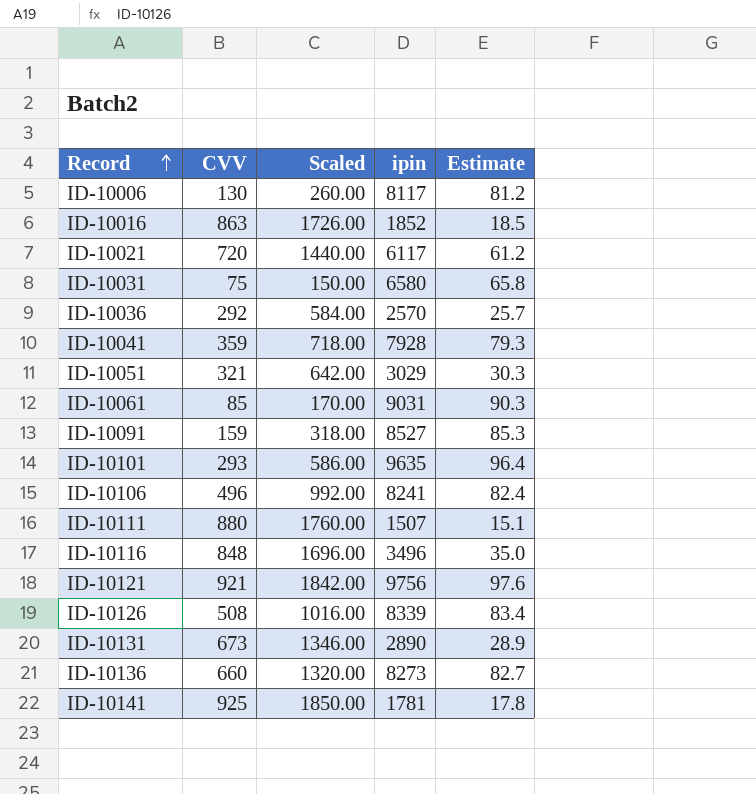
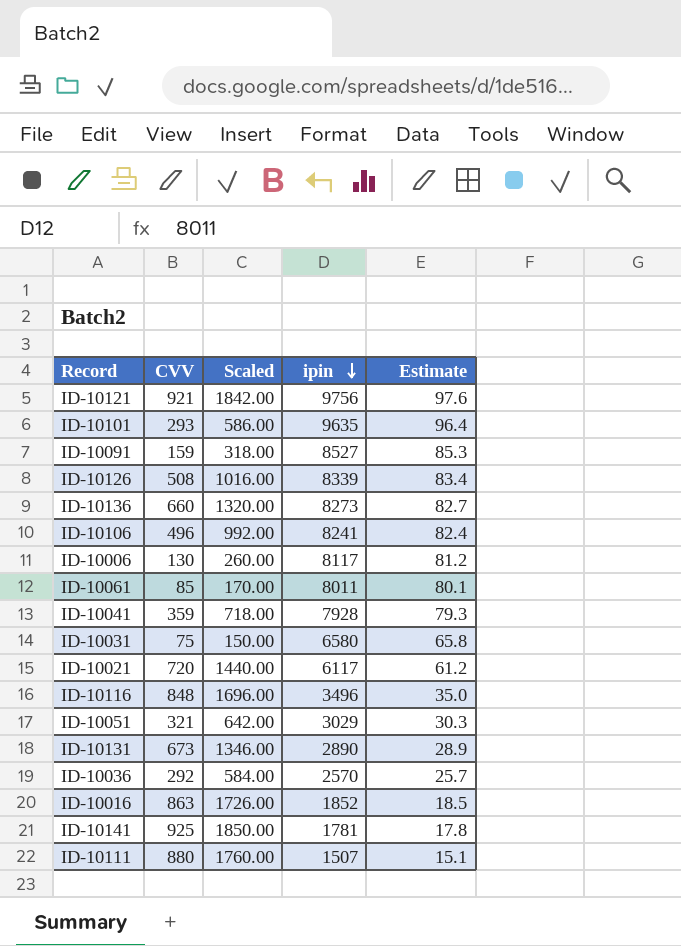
row order: Record ascending -> ipin descending
ID-10061 | ipin: 9031 -> 8011
ID-10061 | Estimate: 90.3 -> 80.1

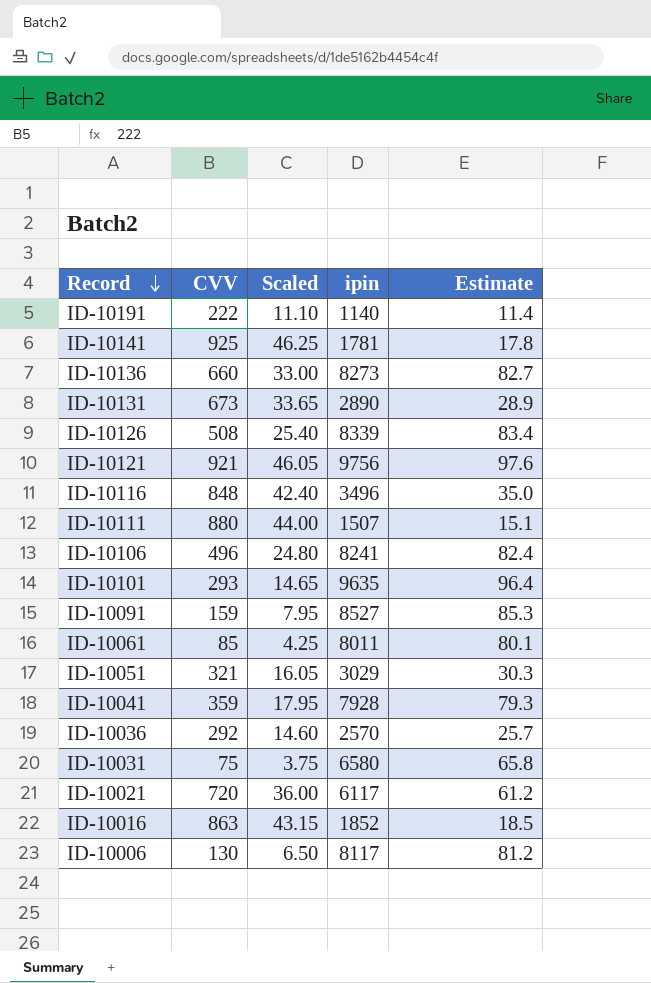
row order: ipin descending -> Record descending
column Scaled | formula: [CVV] * 2 -> [CVV] * 0.05
row ID-10191: none -> 222 | 11.10 | 1140 | 11.4

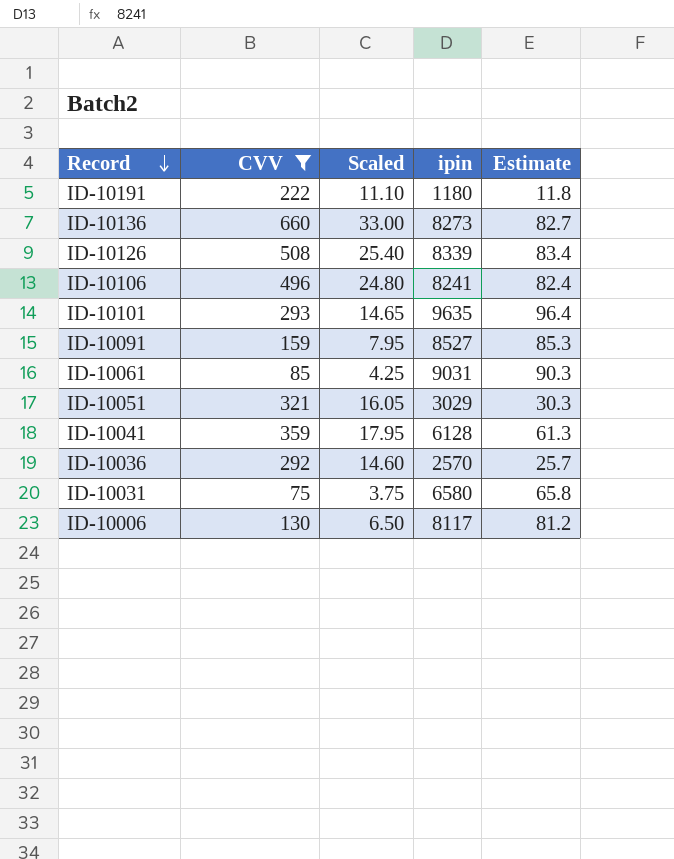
filter: none -> CVV <= 660
ID-10191 | ipin: 1140 -> 1180
ID-10191 | Estimate: 11.4 -> 11.8
ID-10061 | ipin: 8011 -> 9031
ID-10061 | Estimate: 80.1 -> 90.3
ID-10041 | ipin: 7928 -> 6128
ID-10041 | Estimate: 79.3 -> 61.3

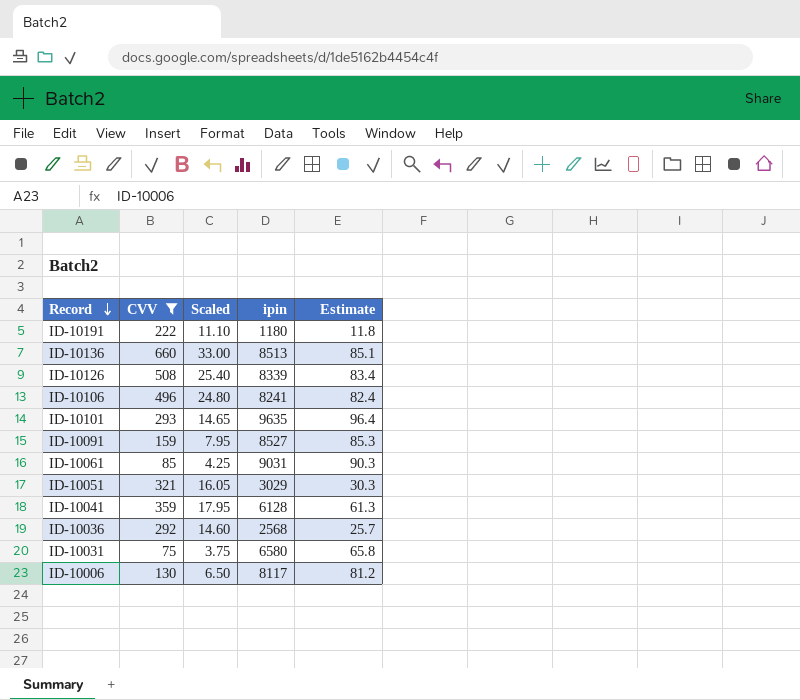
ID-10136 | ipin: 8273 -> 8513
ID-10136 | Estimate: 82.7 -> 85.1
ID-10036 | ipin: 2570 -> 2568

